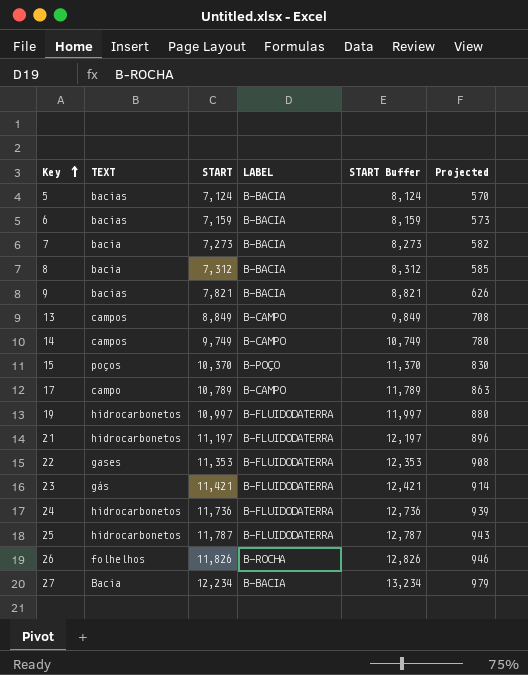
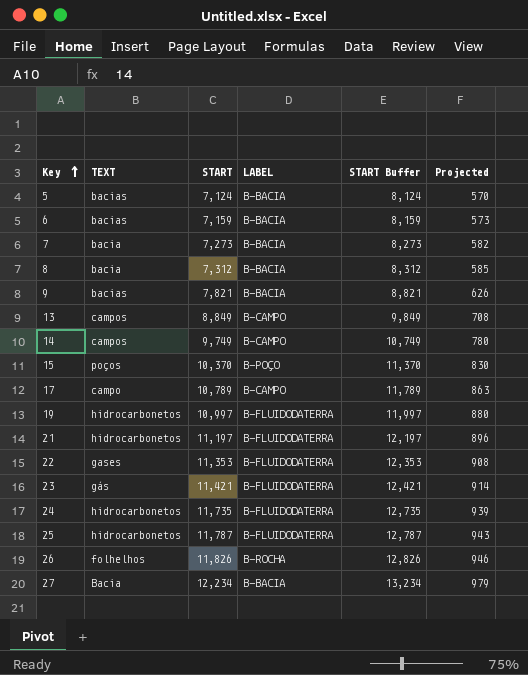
24 | START: 11,736 -> 11,735
24 | START Buffer: 12,736 -> 12,735

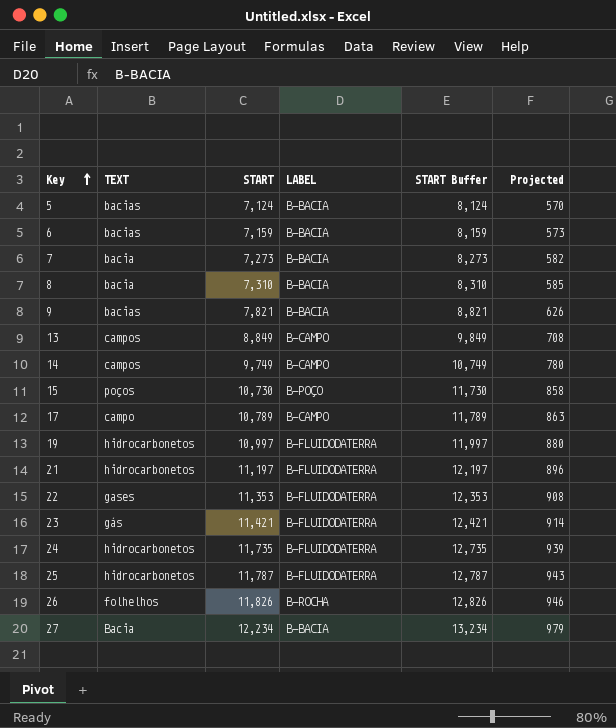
8 | START: 7,312 -> 7,310
8 | START Buffer: 8,312 -> 8,310
15 | START: 10,370 -> 10,730
15 | START Buffer: 11,370 -> 11,730
15 | Projected: 830 -> 858

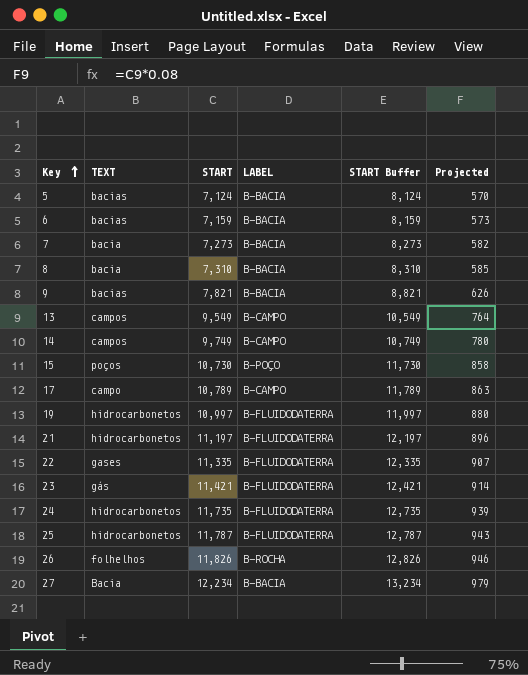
13 | START: 8,849 -> 9,549
13 | START Buffer: 9,849 -> 10,549
13 | Projected: 708 -> 764
22 | START: 11,353 -> 11,335
22 | START Buffer: 12,353 -> 12,335
22 | Projected: 908 -> 907

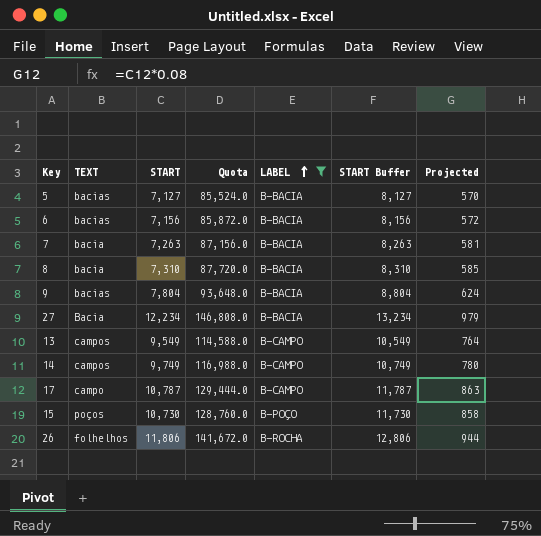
filter: none -> LABEL != B-FLUIDODATERRA
row order: Key ascending -> LABEL ascending
column Quota | formula: none -> [START] * 12
5 | START: 7,124 -> 7,127
5 | START Buffer: 8,124 -> 8,127
6 | START: 7,159 -> 7,156
6 | START Buffer: 8,159 -> 8,156
6 | Projected: 573 -> 572
7 | START: 7,273 -> 7,263
7 | START Buffer: 8,273 -> 8,263
7 | Projected: 582 -> 581
9 | START: 7,821 -> 7,804
9 | START Buffer: 8,821 -> 8,804
9 | Projected: 626 -> 624
17 | START: 10,789 -> 10,787
17 | START Buffer: 11,789 -> 11,787
26 | START: 11,826 -> 11,806
26 | START Buffer: 12,826 -> 12,806
26 | Projected: 946 -> 944

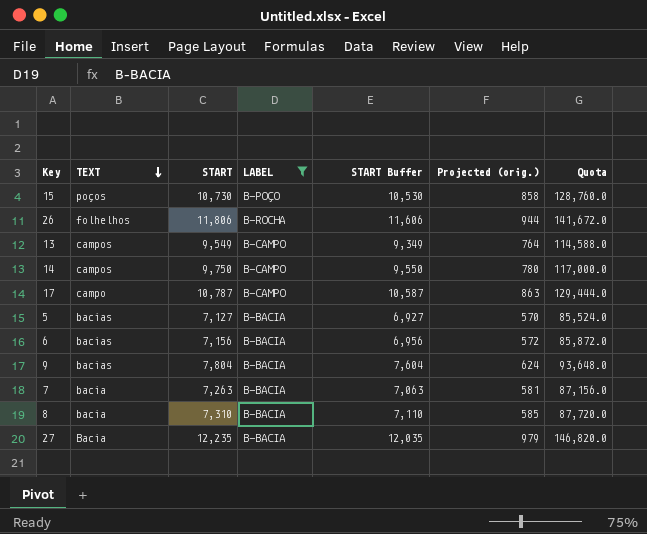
row order: LABEL ascending -> TEXT descending
column START Buffer | formula: [START] + 1000 -> [START] - 200
column name: Projected -> Projected (orig.)
column Quota | position: 4 -> 7
14 | START: 9,749 -> 9,750
14 | Quota: 116,988.0 -> 117,000.0
27 | START: 12,234 -> 12,235
27 | Quota: 146,808.0 -> 146,820.0

